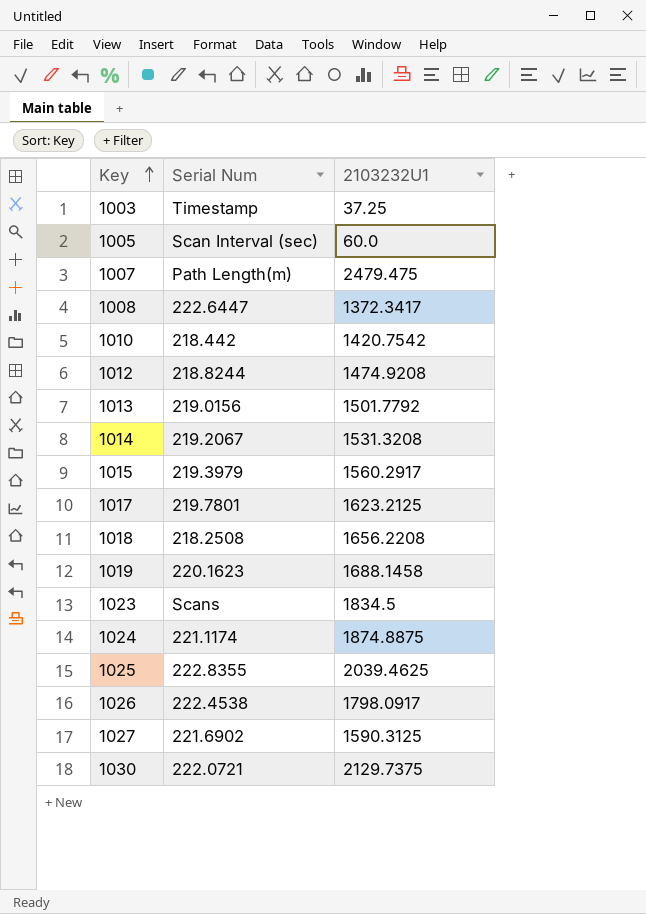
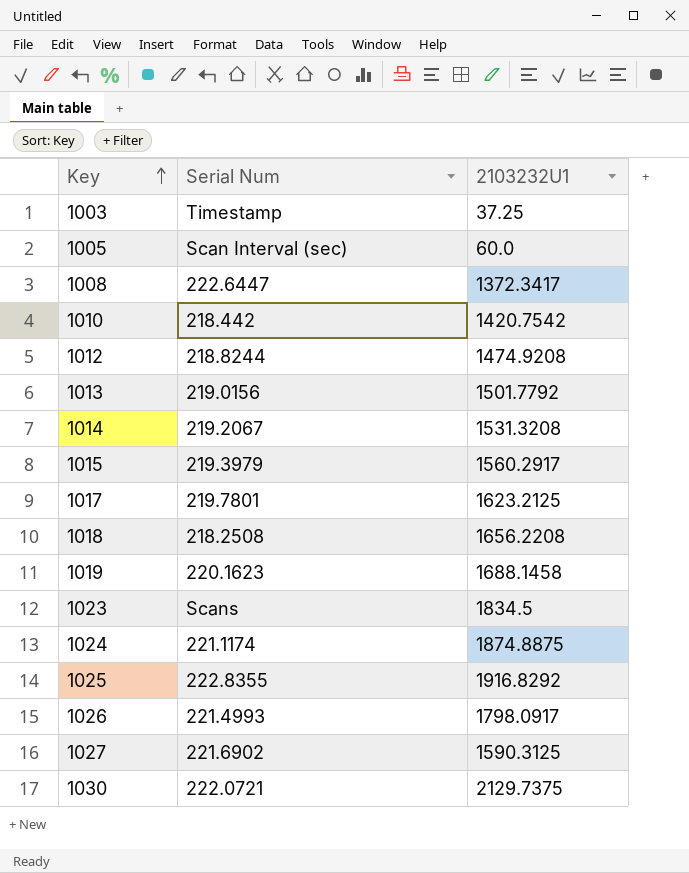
row 1007: Path Length(m) | 2479.475 -> none
1025 | 2103232U1: 2039.4625 -> 1916.8292
1026 | Serial Num: 222.4538 -> 221.4993

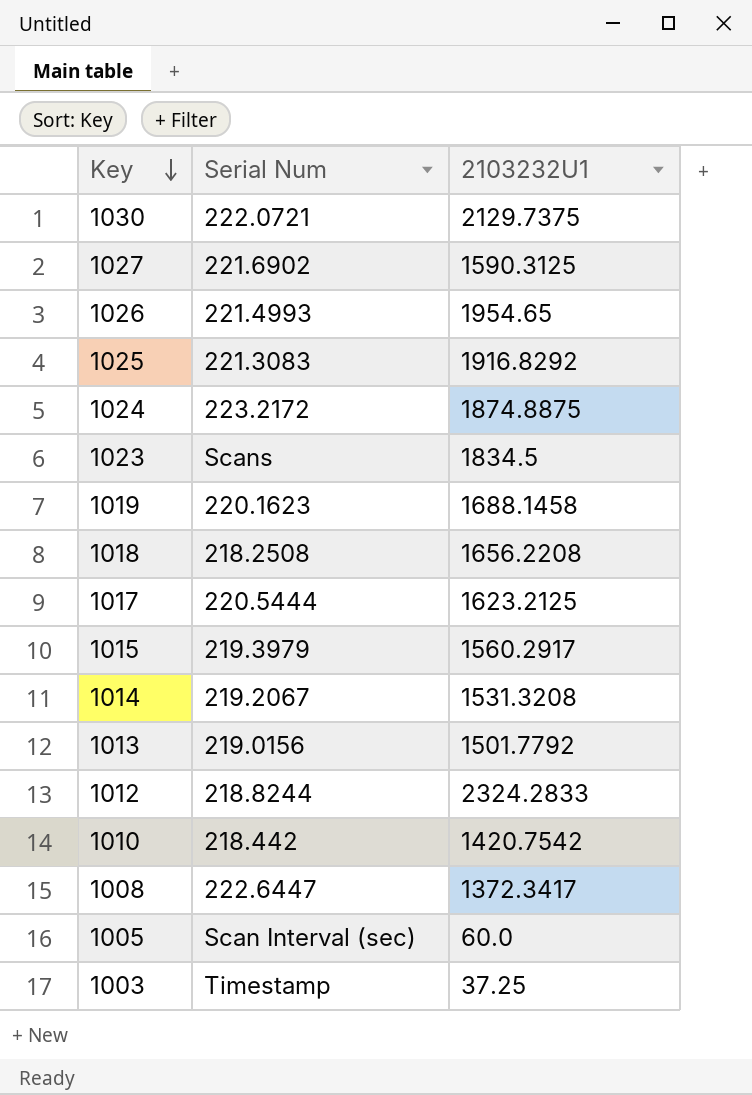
row order: Key ascending -> Key descending
1026 | 2103232U1: 1798.0917 -> 1954.65
1025 | Serial Num: 222.8355 -> 221.3083
1024 | Serial Num: 221.1174 -> 223.2172
1017 | Serial Num: 219.7801 -> 220.5444
1012 | 2103232U1: 1474.9208 -> 2324.2833

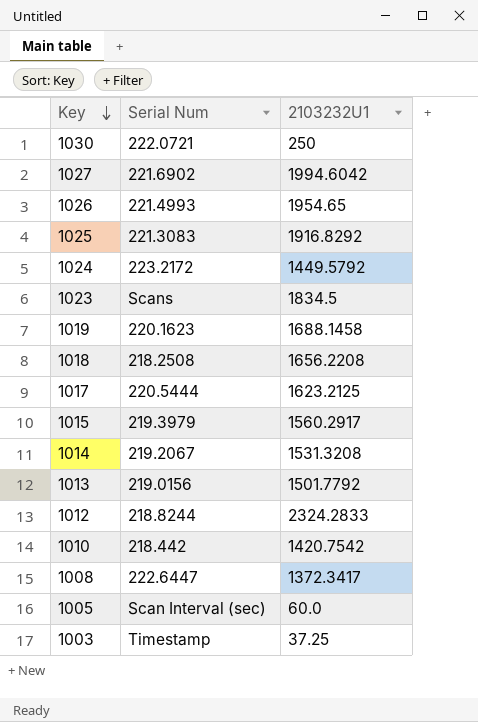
1030 | 2103232U1: 2129.7375 -> 250
1027 | 2103232U1: 1590.3125 -> 1994.6042
1024 | 2103232U1: 1874.8875 -> 1449.5792

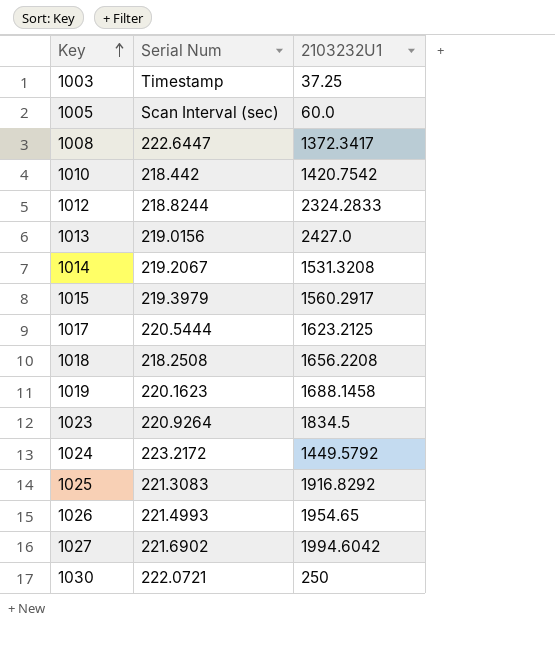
row order: Key descending -> Key ascending
1013 | 2103232U1: 1501.7792 -> 2427.0
1023 | Serial Num: Scans -> 220.9264

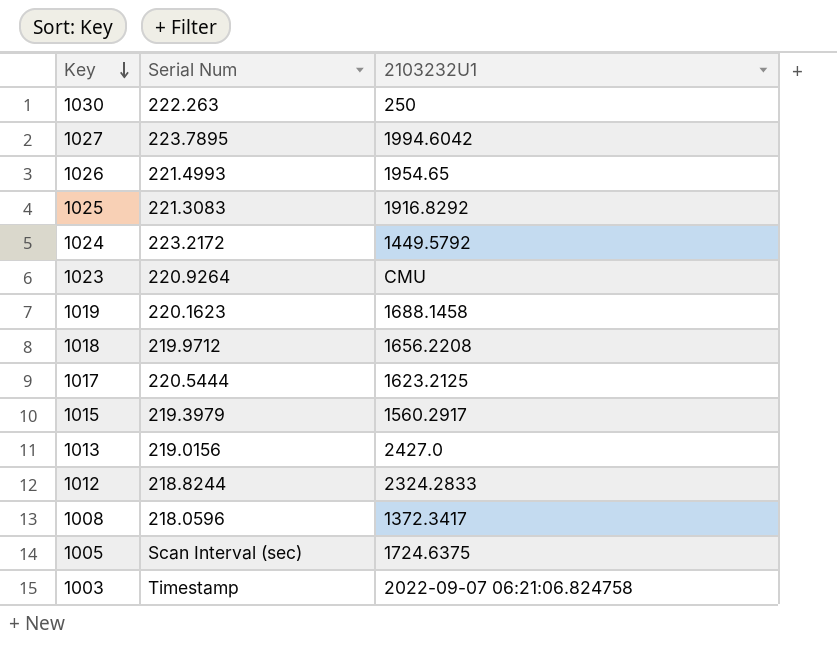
row order: Key ascending -> Key descending
row 1010: 218.442 | 1420.7542 -> none
row 1014: 219.2067 | 1531.3208 -> none
1030 | Serial Num: 222.0721 -> 222.263
1027 | Serial Num: 221.6902 -> 223.7895
1023 | 2103232U1: 1834.5 -> CMU
1018 | Serial Num: 218.2508 -> 219.9712
1008 | Serial Num: 222.6447 -> 218.0596
1005 | 2103232U1: 60.0 -> 1724.6375
1003 | 2103232U1: 37.25 -> 2022-09-07 06:21:06.824758

